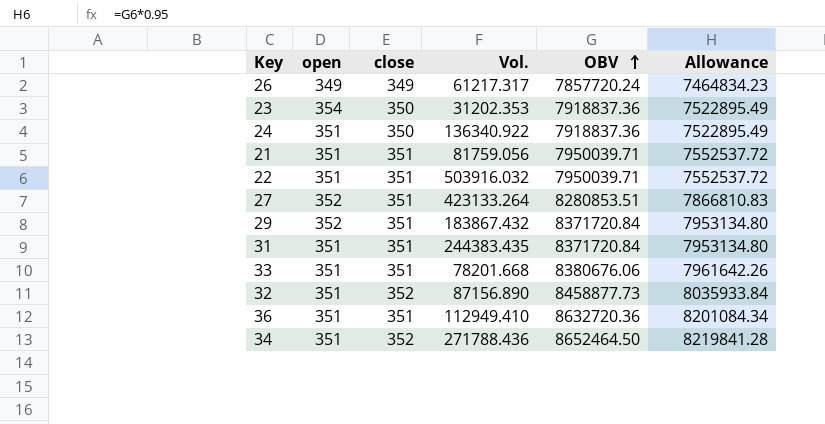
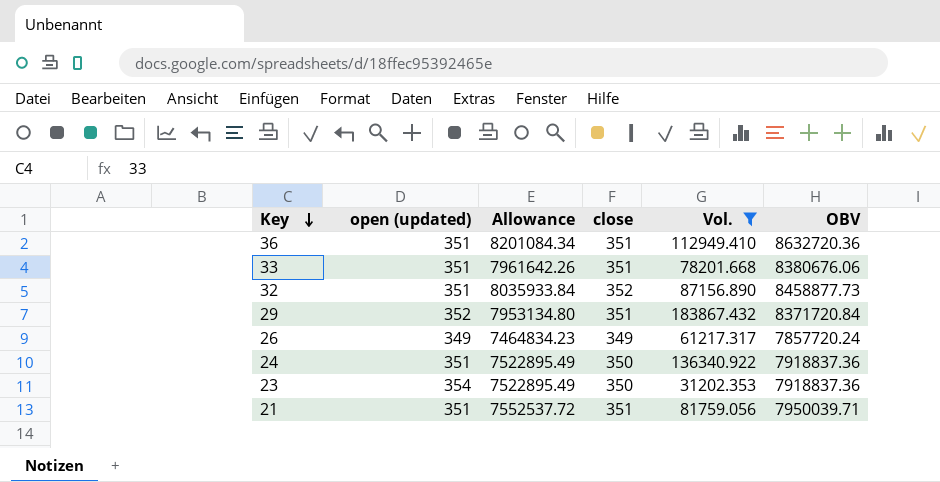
filter: none -> Vol. <= 183867.432
row order: OBV ascending -> Key descending
column name: open -> open (updated)
column Allowance | position: 6 -> 3

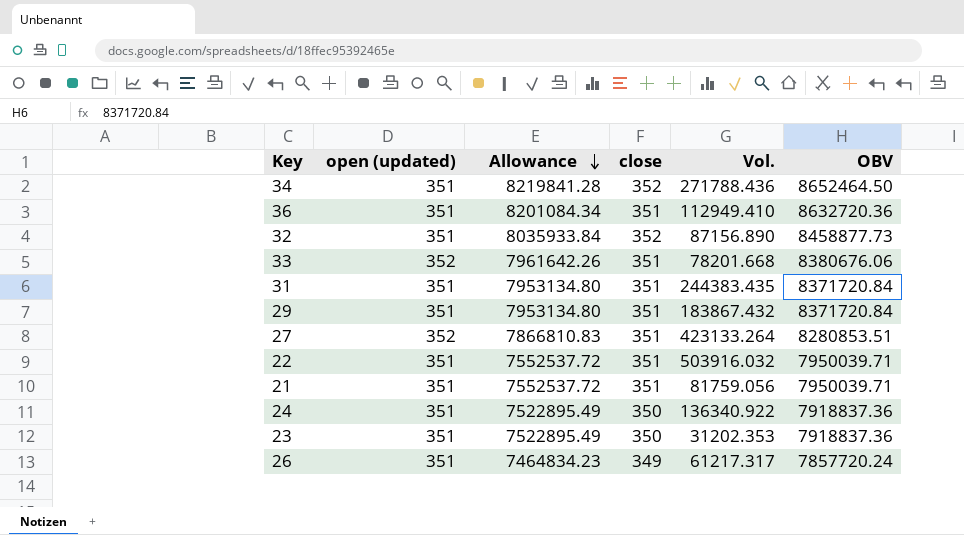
filter: Vol. <= 183867.432 -> none
row order: Key descending -> Allowance descending
33 | open (updated): 351 -> 352
29 | open (updated): 352 -> 351
23 | open (updated): 354 -> 351
26 | open (updated): 349 -> 351

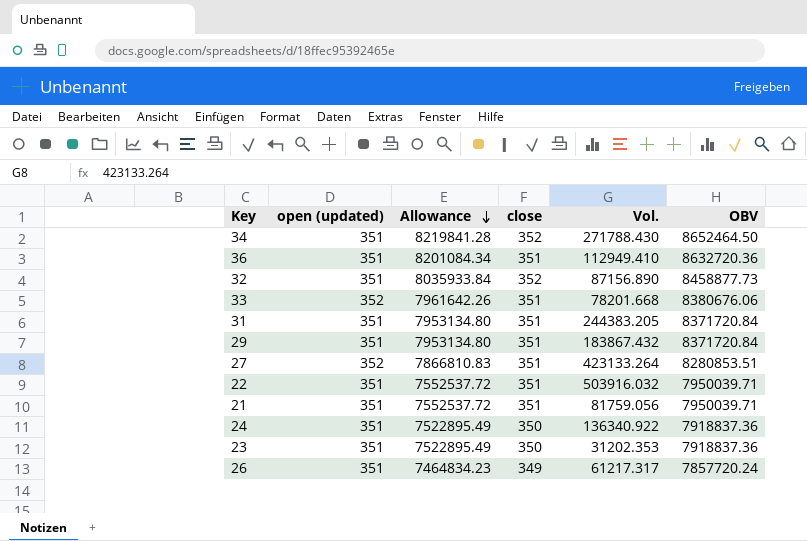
34 | Vol.: 271788.436 -> 271788.430
31 | Vol.: 244383.435 -> 244383.205

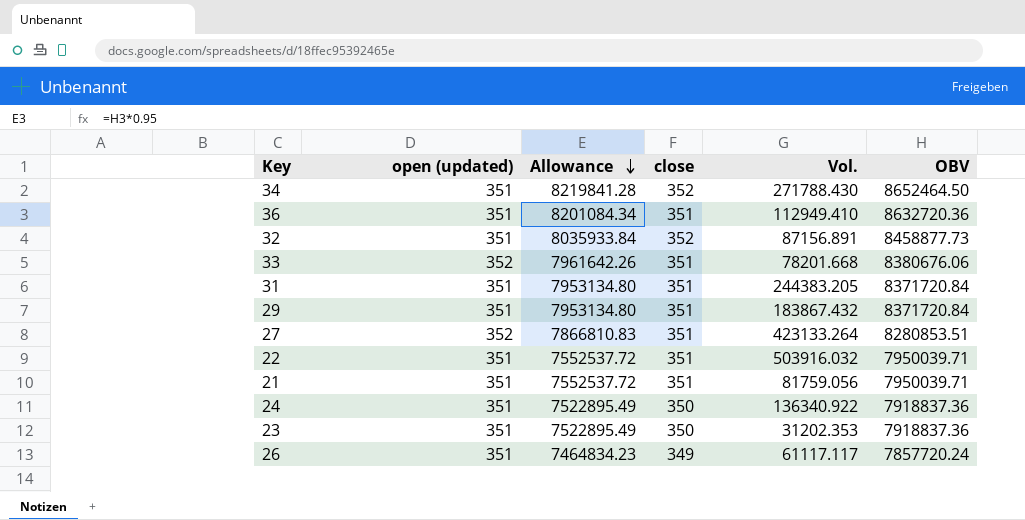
32 | Vol.: 87156.890 -> 87156.891
26 | Vol.: 61217.317 -> 61117.117

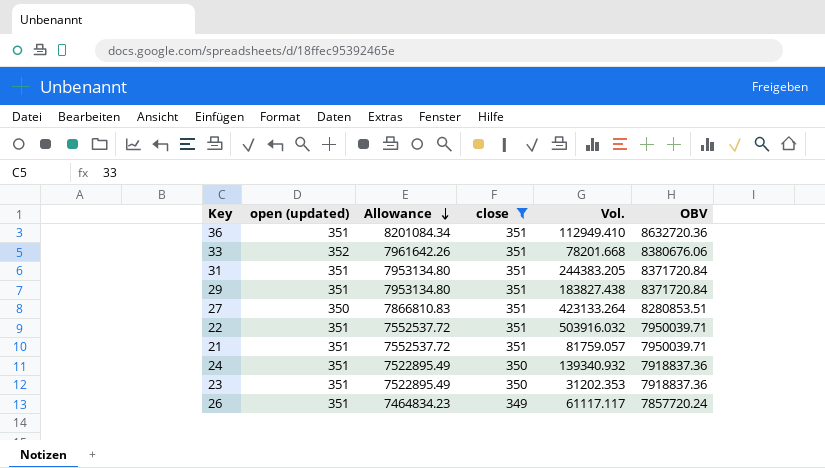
filter: none -> close != 352
29 | Vol.: 183867.432 -> 183827.438
27 | open (updated): 352 -> 350
21 | Vol.: 81759.056 -> 81759.057
24 | Vol.: 136340.922 -> 139340.932

